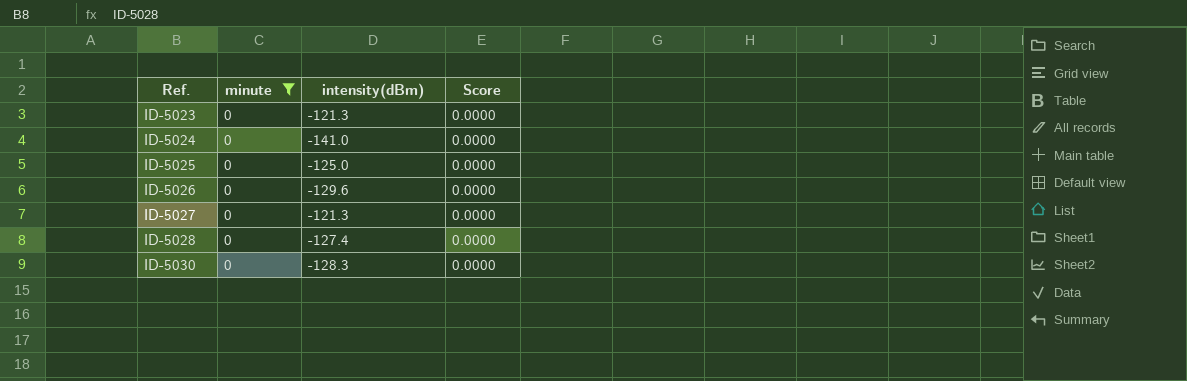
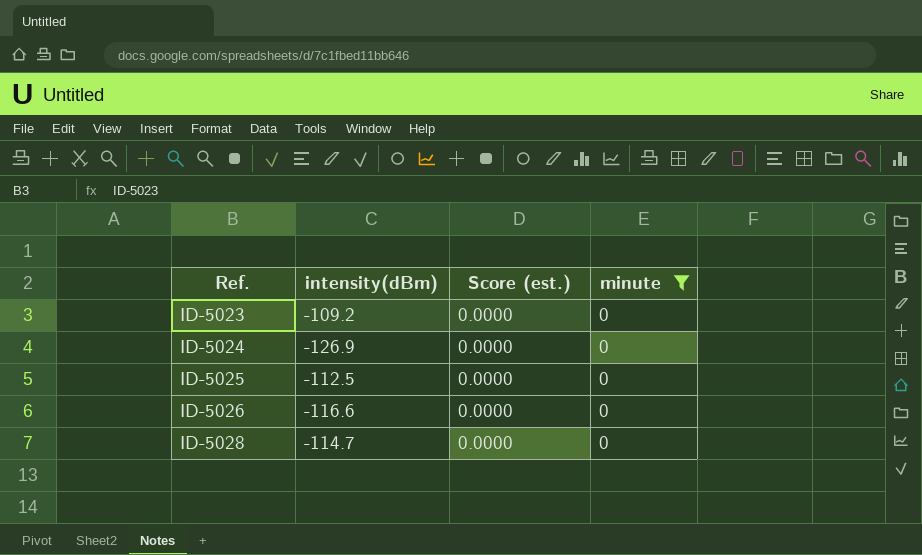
column name: Score -> Score (est.)
column minute | position: 2 -> 4
row ID-5027: 0 | -121.3 | 0.0000 -> none
row ID-5030: 0 | -128.3 | 0.0000 -> none
ID-5023 | intensity(dBm): -121.3 -> -109.2
ID-5024 | intensity(dBm): -141.0 -> -126.9
ID-5025 | intensity(dBm): -125.0 -> -112.5
ID-5026 | intensity(dBm): -129.6 -> -116.6
ID-5028 | intensity(dBm): -127.4 -> -114.7

